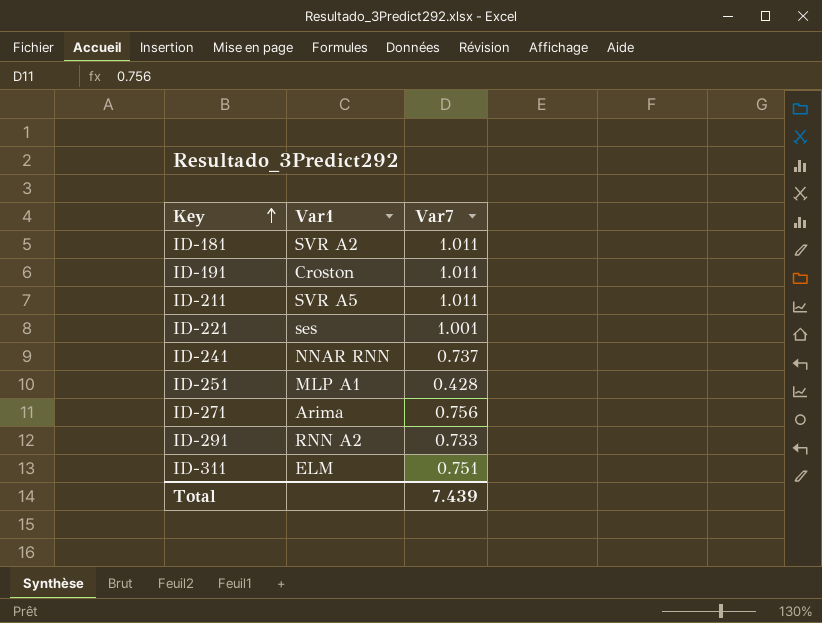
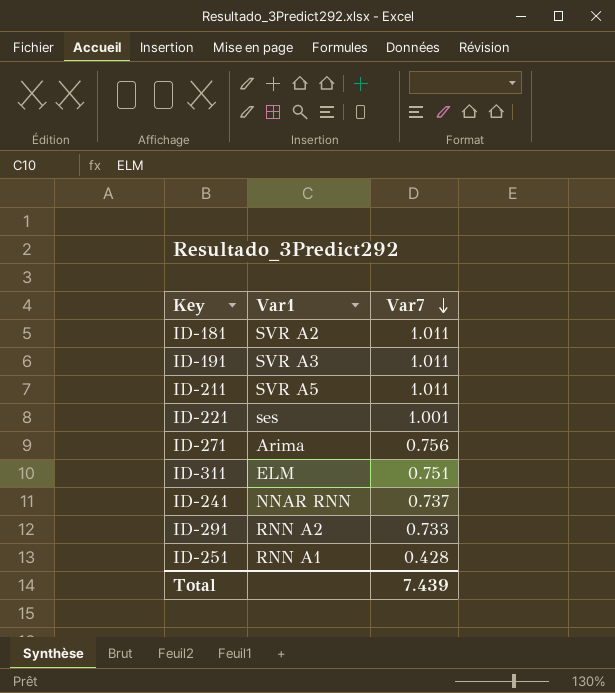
row order: Key ascending -> Var7 descending
ID-191 | Var1: Croston -> SVR A3
ID-251 | Var1: MLP A1 -> RNN A1

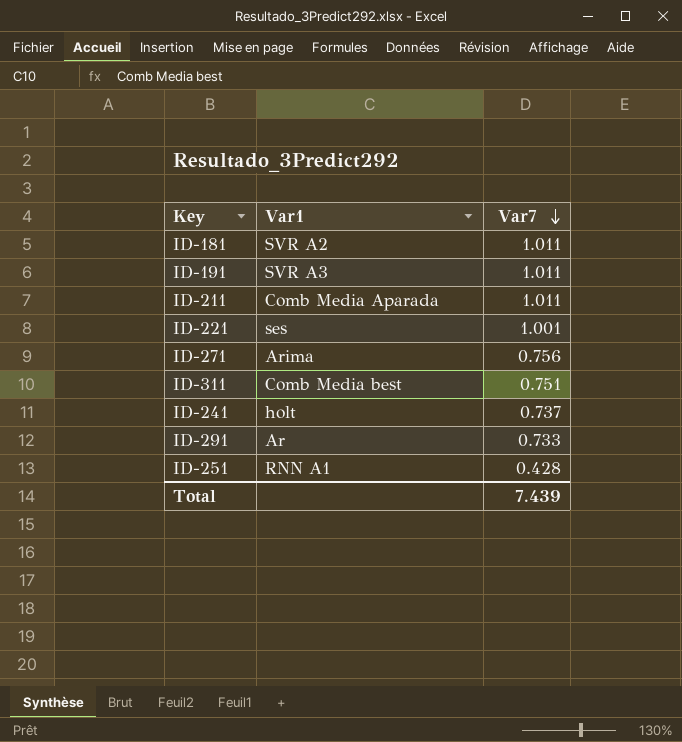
ID-211 | Var1: SVR A5 -> Comb Media Aparada
ID-311 | Var1: ELM -> Comb Media best
ID-241 | Var1: NNAR RNN -> holt
ID-291 | Var1: RNN A2 -> Ar

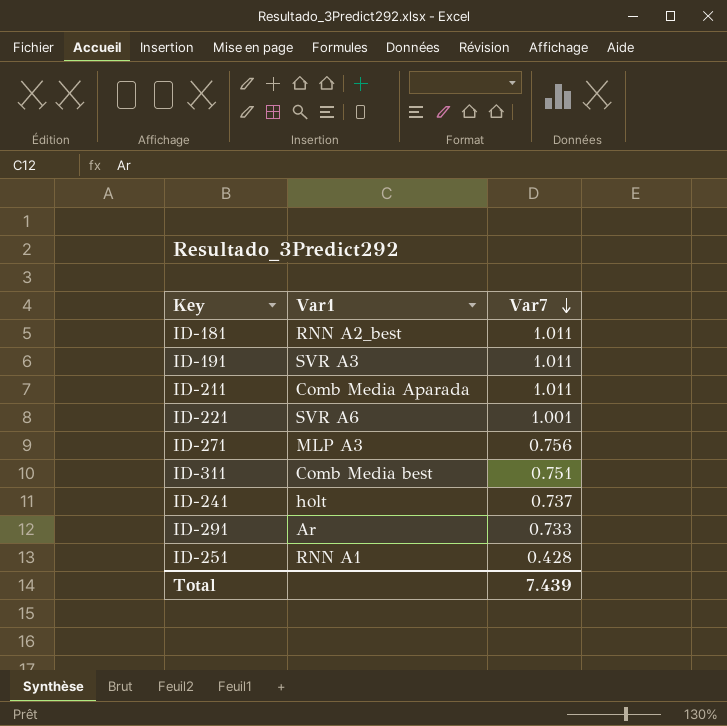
ID-181 | Var1: SVR A2 -> RNN A2_best
ID-221 | Var1: ses -> SVR A6
ID-271 | Var1: Arima -> MLP A3

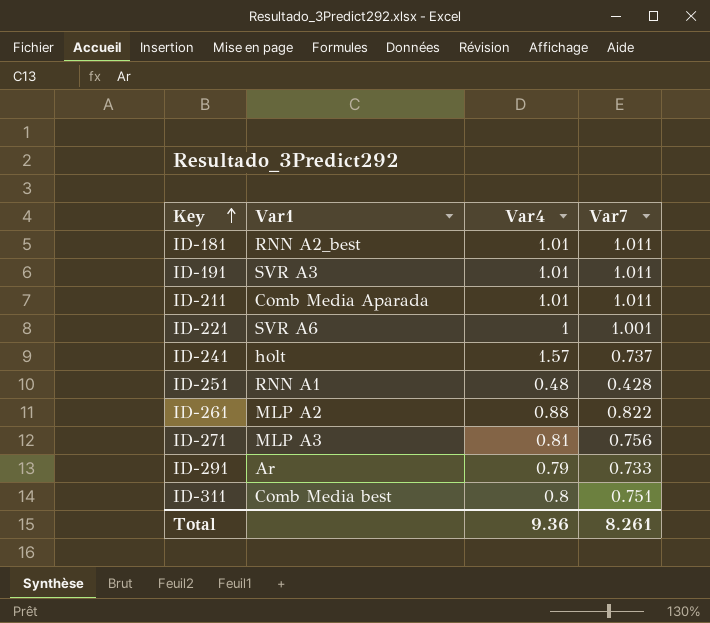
row order: Var7 descending -> Key ascending
column Var4 | position: none -> 3
row ID-261: none -> MLP A2 | 0.88 | 0.822
Total | Var7: 7.439 -> 8.261

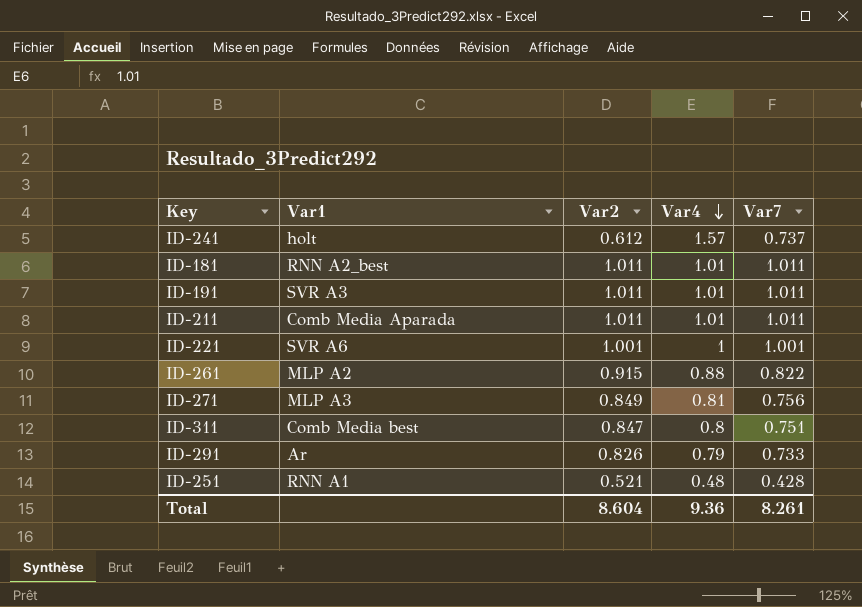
row order: Key ascending -> Var4 descending
column Var2 | position: none -> 3

